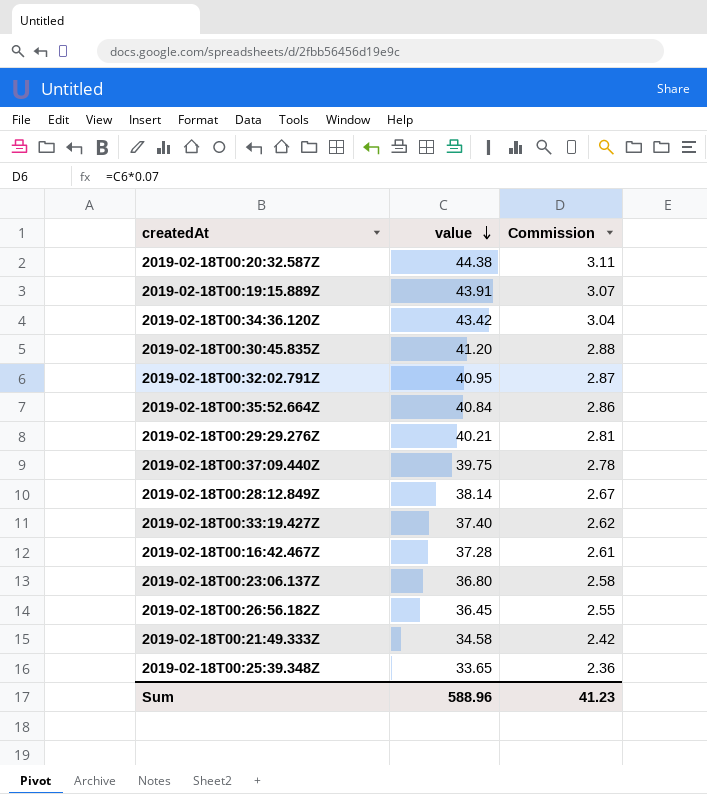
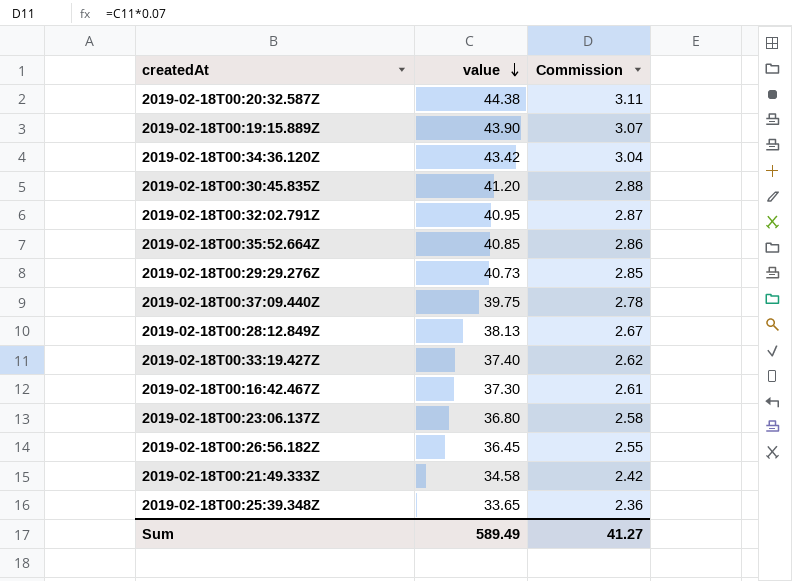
2019-02-18T00:19:15.889Z | value: 43.91 -> 43.90
2019-02-18T00:35:52.664Z | value: 40.84 -> 40.85
2019-02-18T00:29:29.276Z | value: 40.21 -> 40.73
2019-02-18T00:29:29.276Z | Commission: 2.81 -> 2.85
2019-02-18T00:28:12.849Z | value: 38.14 -> 38.13
2019-02-18T00:16:42.467Z | value: 37.28 -> 37.30
Sum | value: 588.96 -> 589.49
Sum | Commission: 41.23 -> 41.27

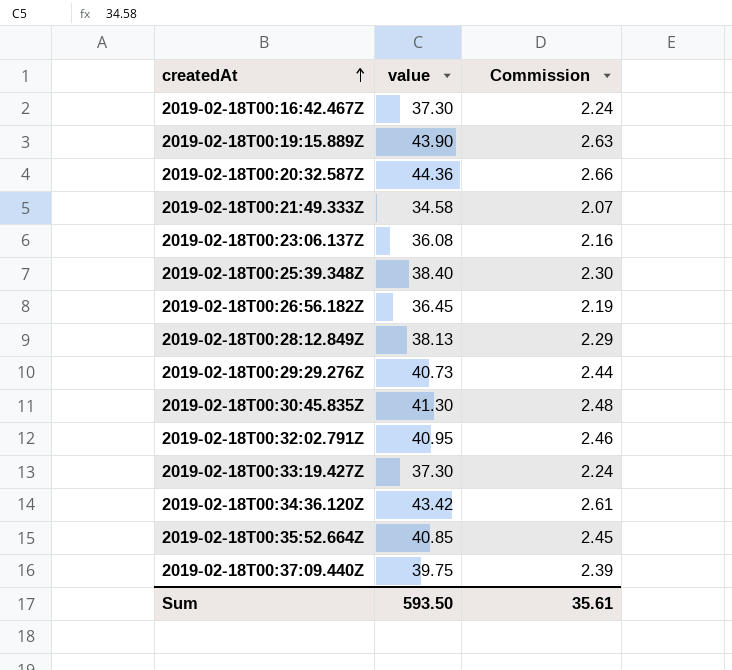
row order: value descending -> createdAt ascending
column Commission | formula: [value] * 0.07 -> [value] * 0.06
2019-02-18T00:20:32.587Z | value: 44.38 -> 44.36
2019-02-18T00:23:06.137Z | value: 36.80 -> 36.08
2019-02-18T00:25:39.348Z | value: 33.65 -> 38.40
2019-02-18T00:30:45.835Z | value: 41.20 -> 41.30
2019-02-18T00:33:19.427Z | value: 37.40 -> 37.30
Sum | value: 589.49 -> 593.50
Sum | Commission: 41.27 -> 35.61

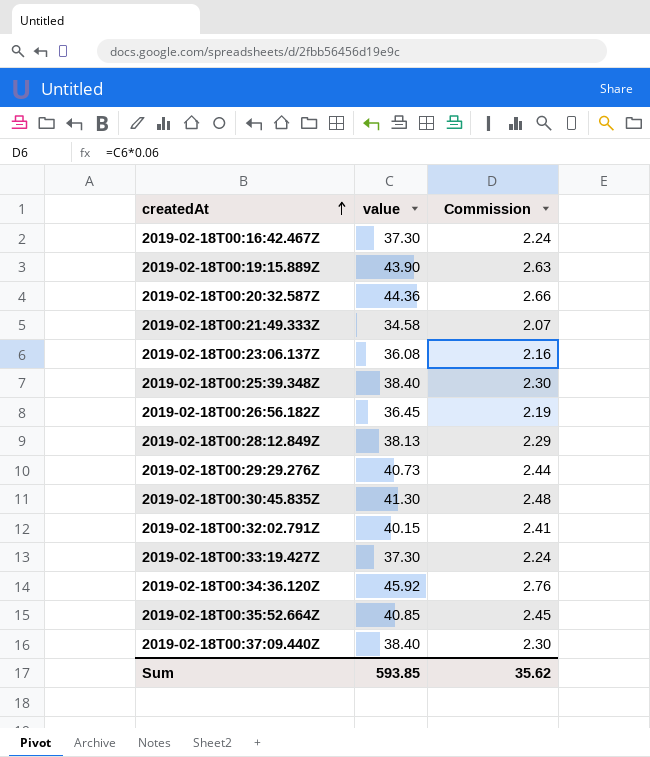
2019-02-18T00:32:02.791Z | value: 40.95 -> 40.15
2019-02-18T00:32:02.791Z | Commission: 2.46 -> 2.41
2019-02-18T00:34:36.120Z | value: 43.42 -> 45.92
2019-02-18T00:34:36.120Z | Commission: 2.61 -> 2.76
2019-02-18T00:37:09.440Z | value: 39.75 -> 38.40
2019-02-18T00:37:09.440Z | Commission: 2.39 -> 2.30
Sum | value: 593.50 -> 593.85
Sum | Commission: 35.61 -> 35.62

